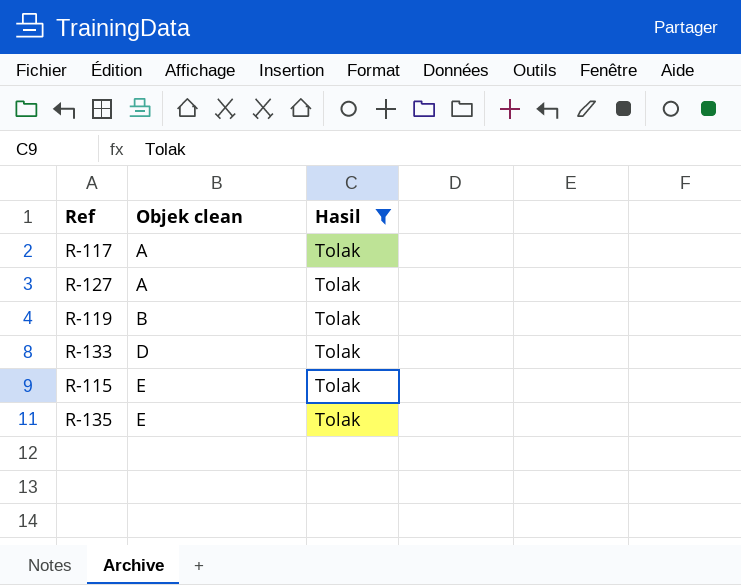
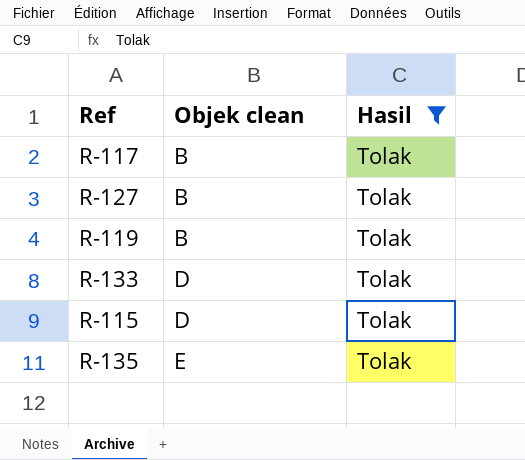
R-117 | Objek clean: A -> B
R-127 | Objek clean: A -> B
R-115 | Objek clean: E -> D

